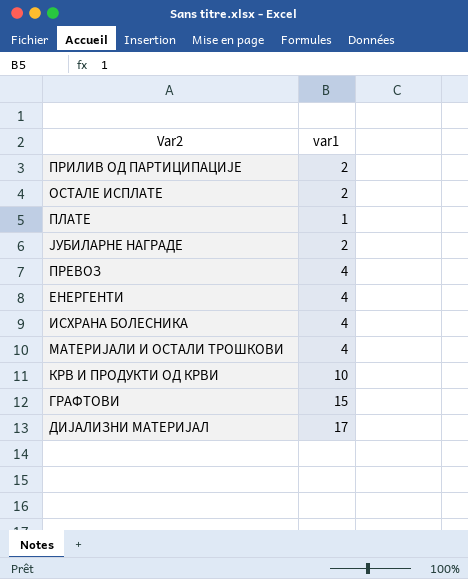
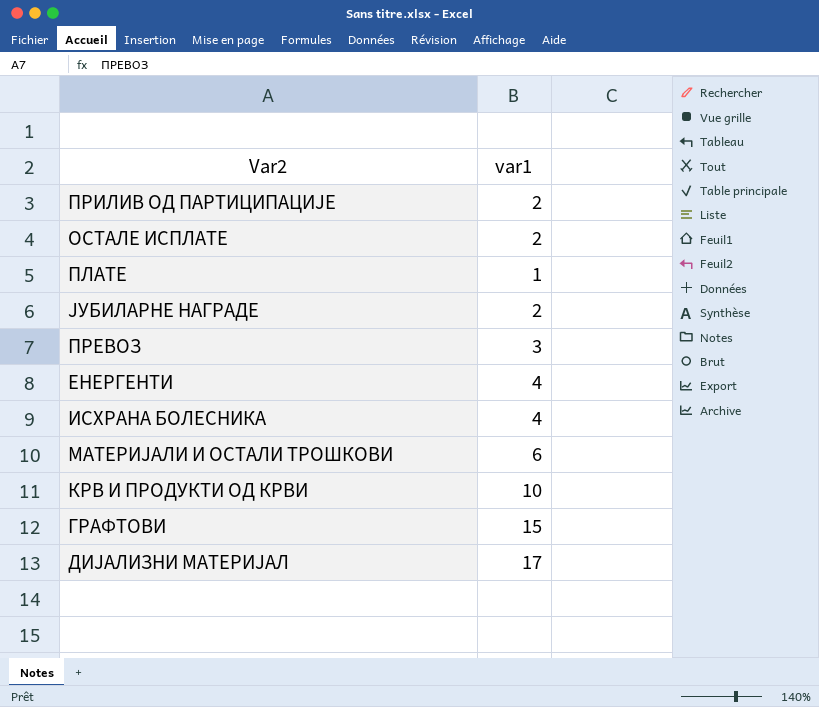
ПРЕВОЗ | var1: 4 -> 3
МАТЕРИЈАЛИ И ОСТАЛИ ТРОШКОВИ | var1: 4 -> 6

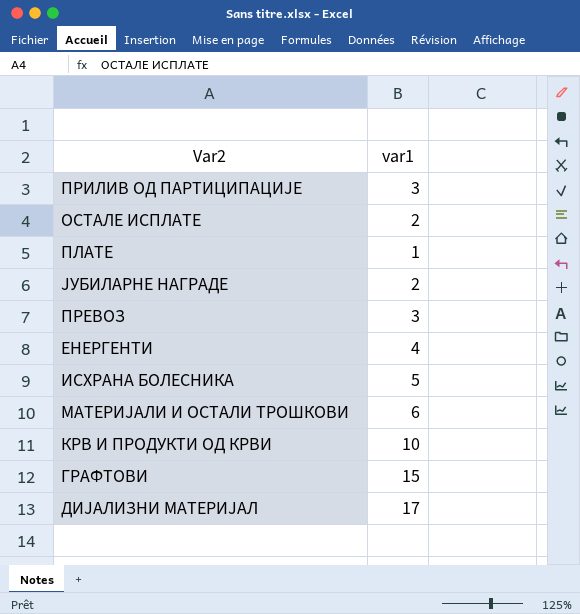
ПРИЛИВ ОД ПАРТИЦИПАЦИЈЕ | var1: 2 -> 3
ИСХРАНА БОЛЕСНИКА | var1: 4 -> 5

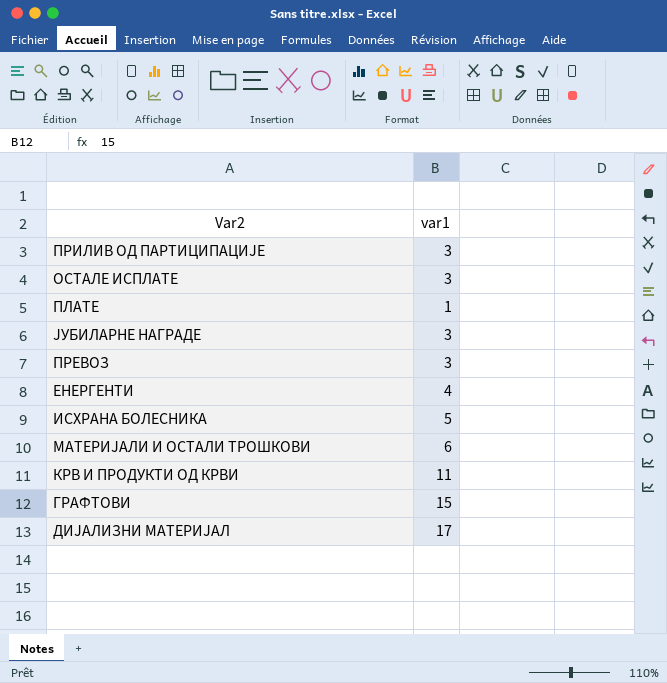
ОСТАЛЕ ИСПЛАТЕ | var1: 2 -> 3
ЈУБИЛАРНЕ НАГРАДЕ | var1: 2 -> 3
КРВ И ПРОДУКТИ ОД КРВИ | var1: 10 -> 11

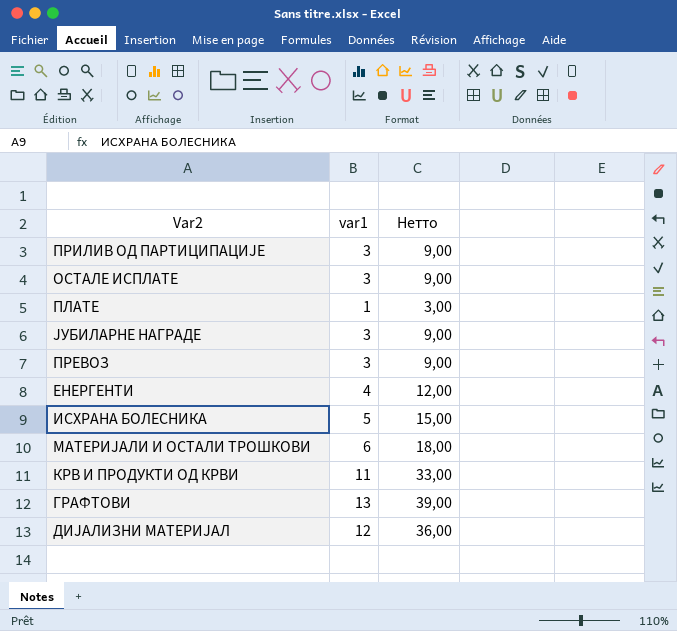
column Нетто | formula: none -> [var1] * 3
ГРАФТОВИ | var1: 15 -> 13
ДИЈАЛИЗНИ МАТЕРИЈАЛ | var1: 17 -> 12

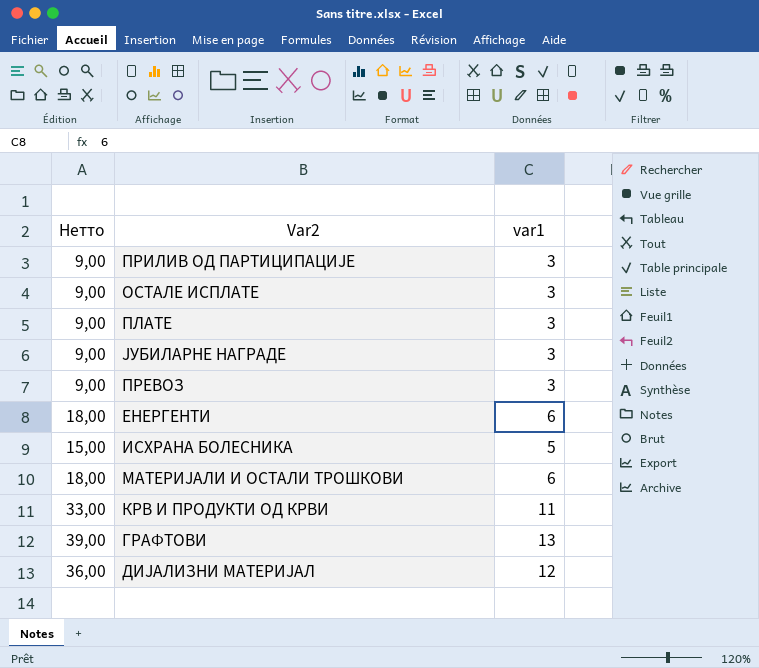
column Нетто | position: 3 -> 1
ПЛАТЕ | Нетто: 3,00 -> 9,00
ПЛАТЕ | var1: 1 -> 3
ЕНЕРГЕНТИ | Нетто: 12,00 -> 18,00
ЕНЕРГЕНТИ | var1: 4 -> 6

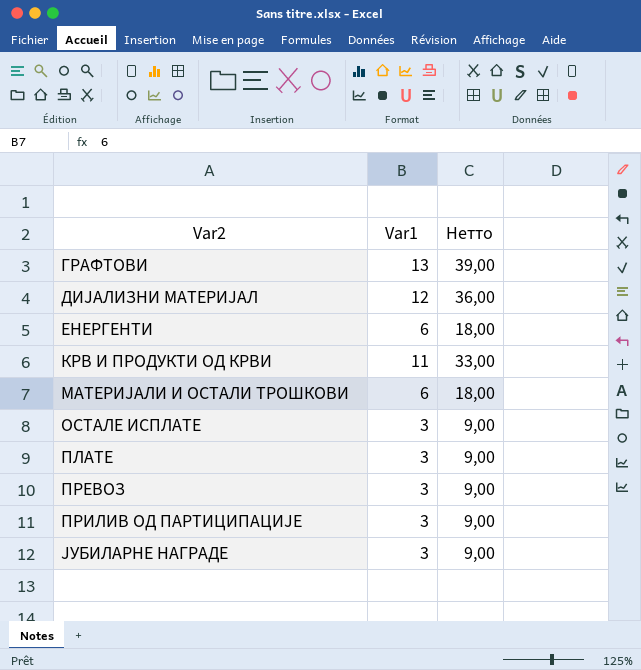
row order: none -> Var2 ascending
column name: var1 -> Var1
column Нетто | position: 1 -> 3
row ИСХРАНА БОЛЕСНИКА: 15,00 | 5 -> none

